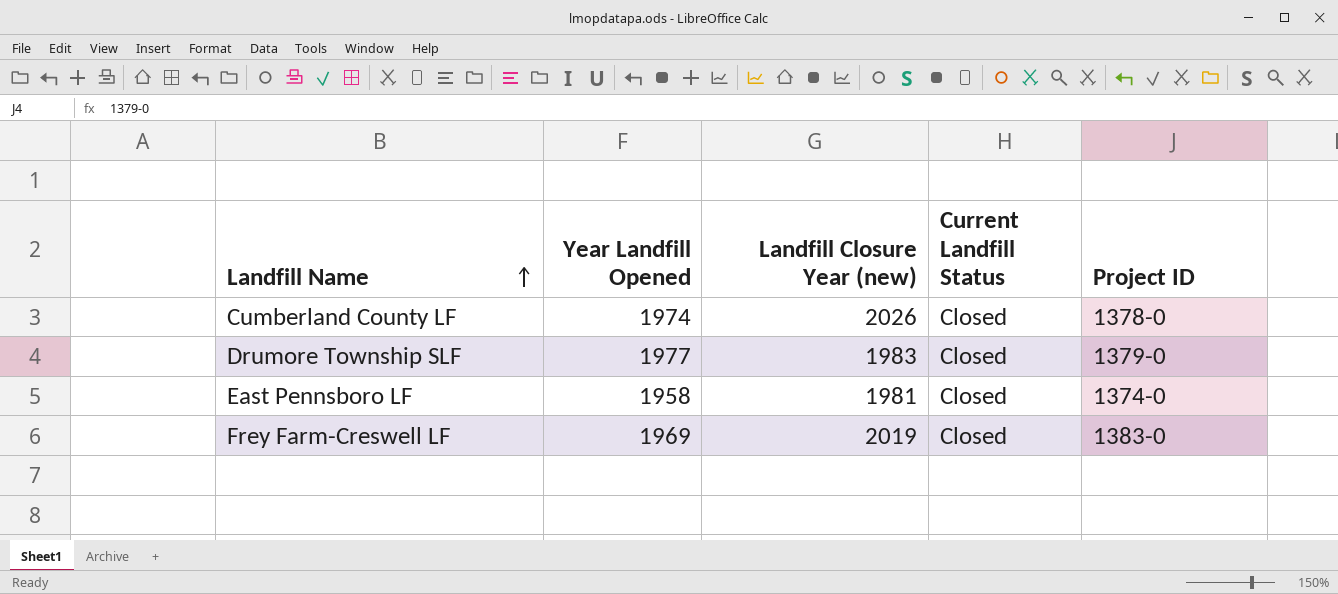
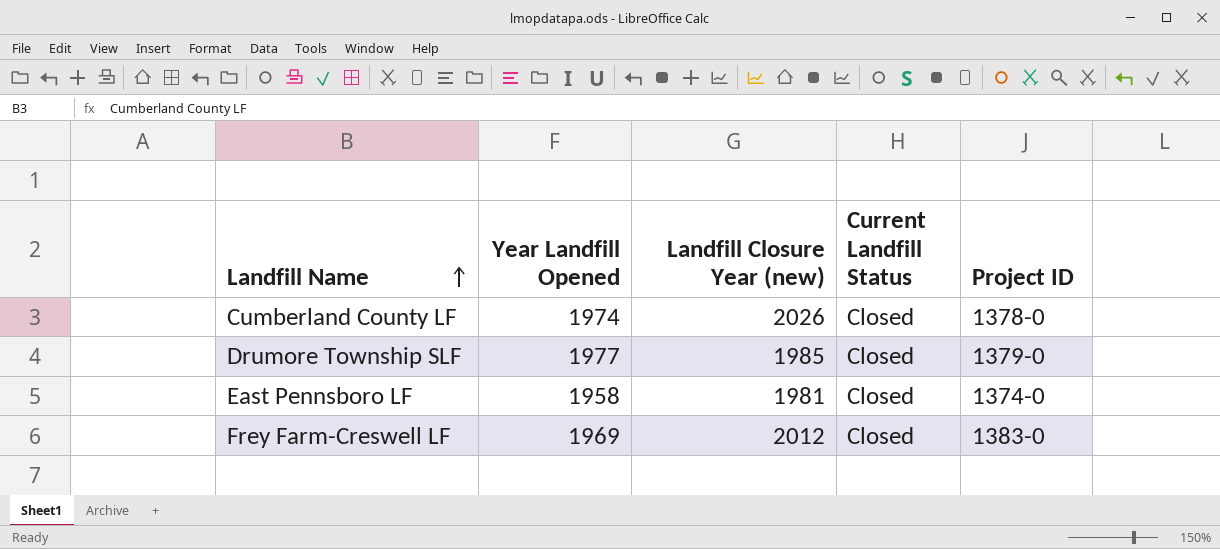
Drumore Township SLF | Landfill Closure Year (new): 1983 -> 1985
Frey Farm-Creswell LF | Landfill Closure Year (new): 2019 -> 2012

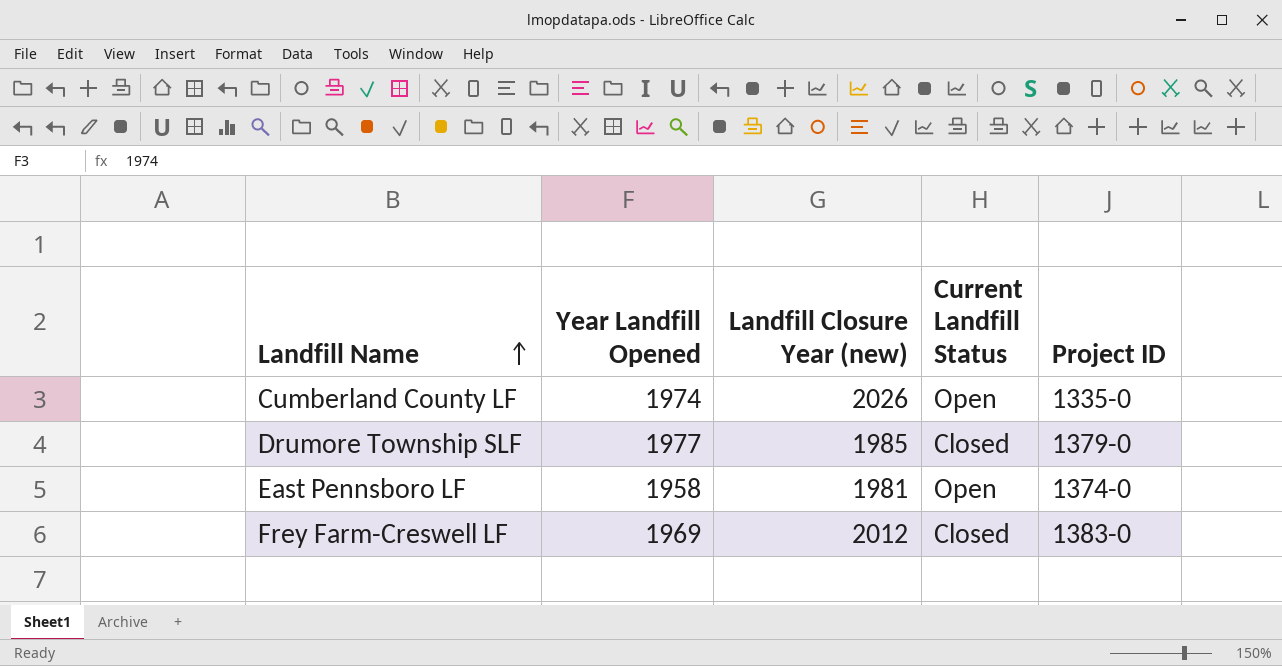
Cumberland County LF | Current Landfill Status: Closed -> Open
Cumberland County LF | Project ID: 1378-0 -> 1335-0
East Pennsboro LF | Current Landfill Status: Closed -> Open

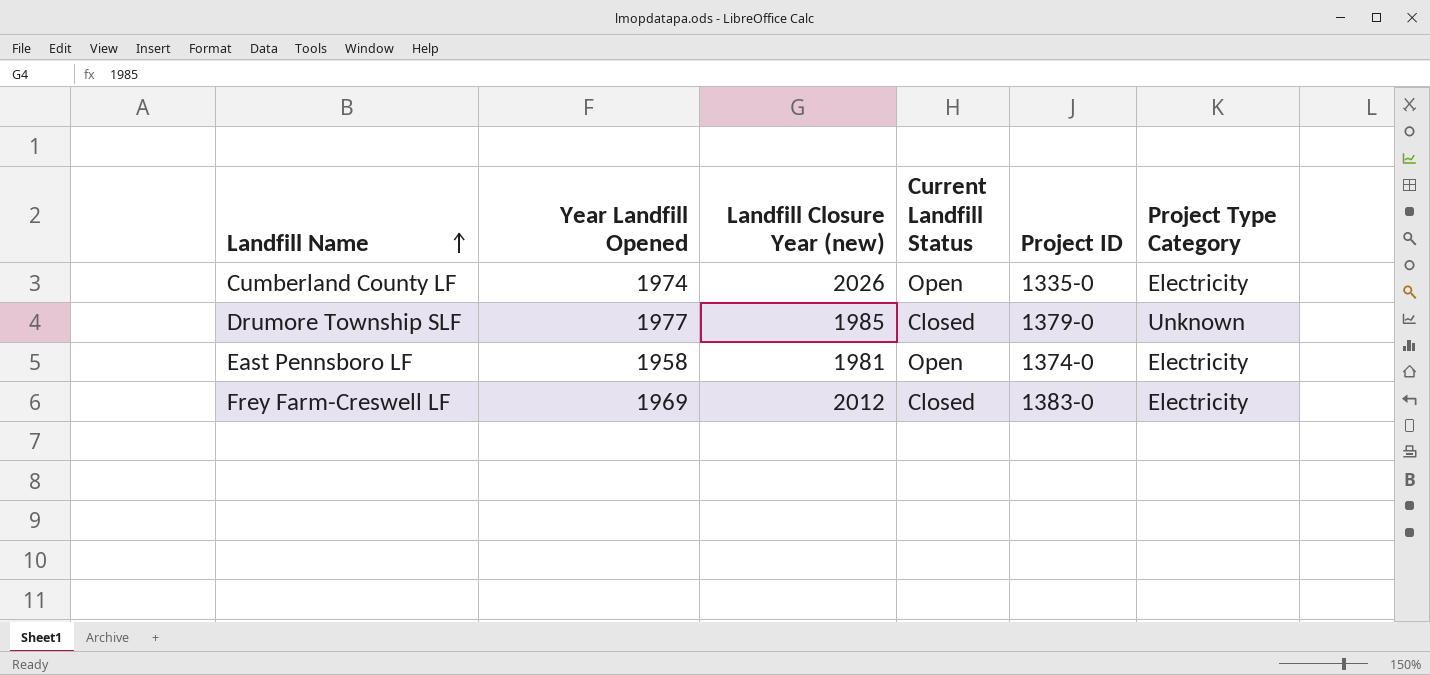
column Project Type Category | position: none -> 6

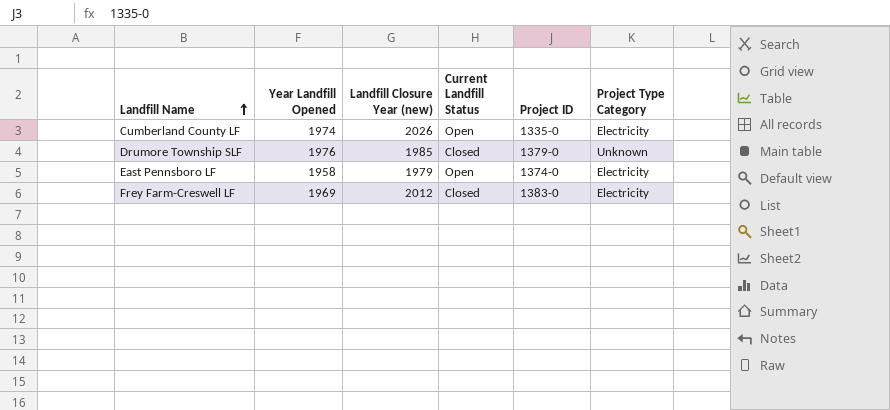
Drumore Township SLF | Year Landfill Opened: 1977 -> 1976
East Pennsboro LF | Landfill Closure Year (new): 1981 -> 1979

